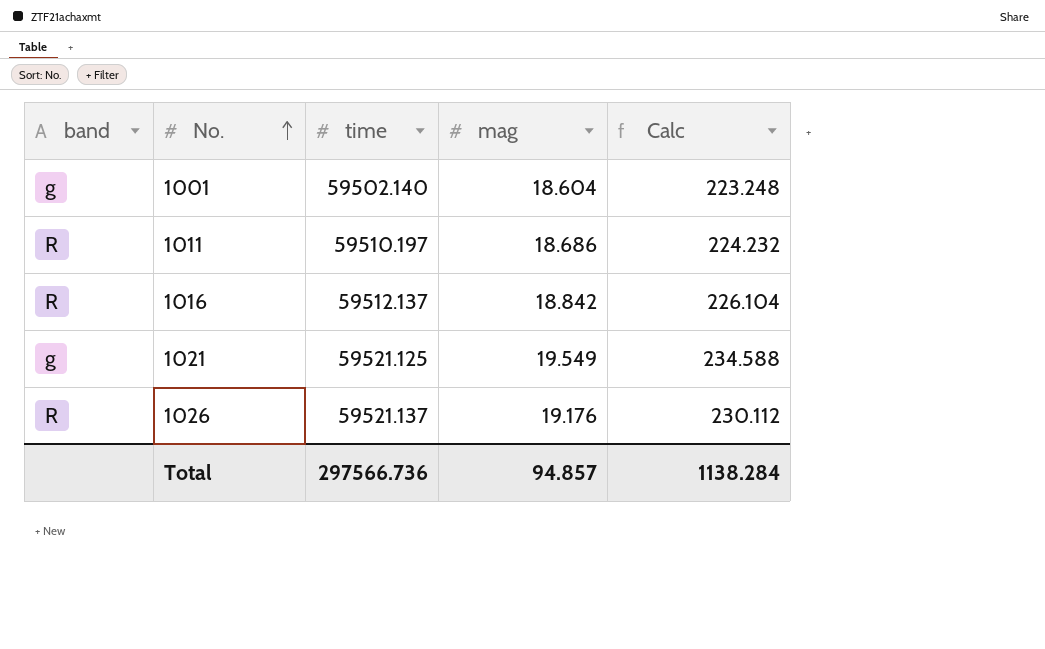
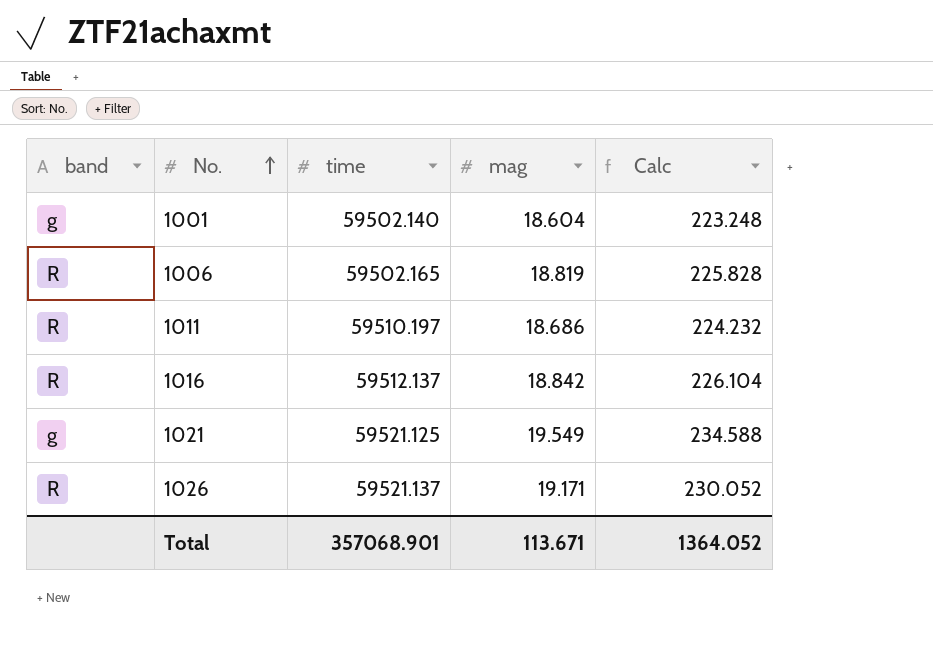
row 1006: none -> R | 59502.165 | 18.819 | 225.828
1026 | mag: 19.176 -> 19.171
1026 | Calc: 230.112 -> 230.052
Total | time: 297566.736 -> 357068.901
Total | mag: 94.857 -> 113.671
Total | Calc: 1138.284 -> 1364.052

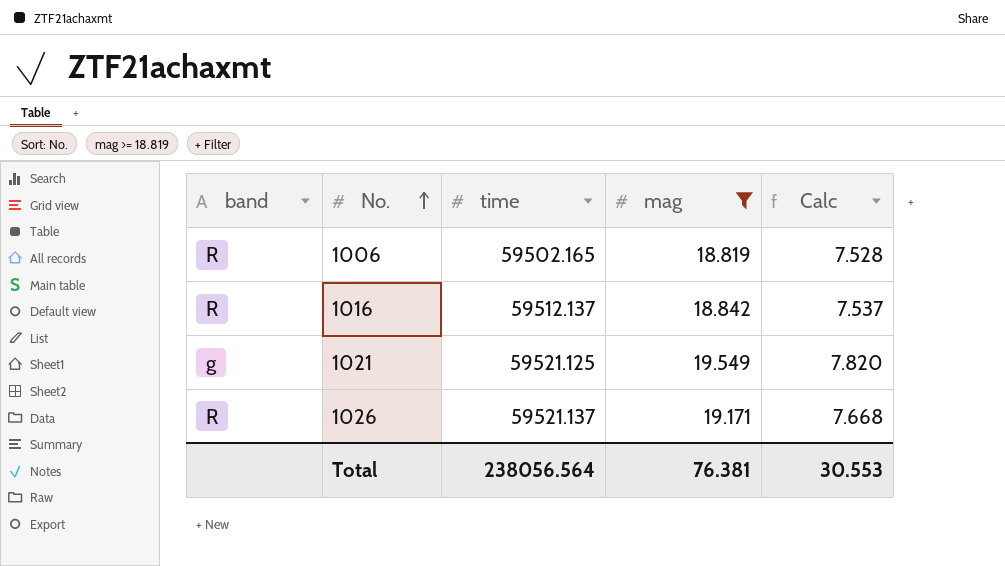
filter: none -> mag >= 18.819
column Calc | formula: [mag] * 12 -> [mag] * 0.4
Total | time: 357068.901 -> 238056.564
Total | mag: 113.671 -> 76.381
Total | Calc: 1364.052 -> 30.553

